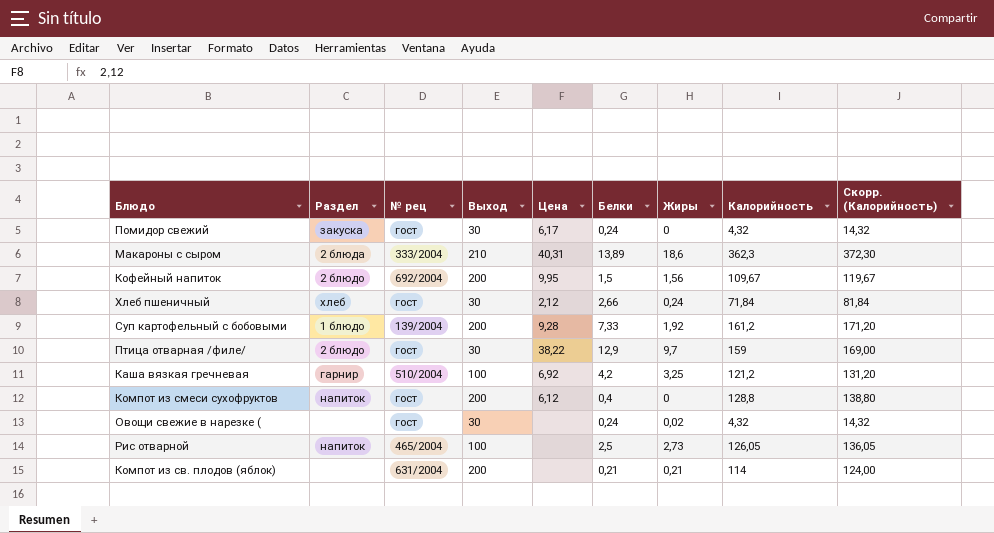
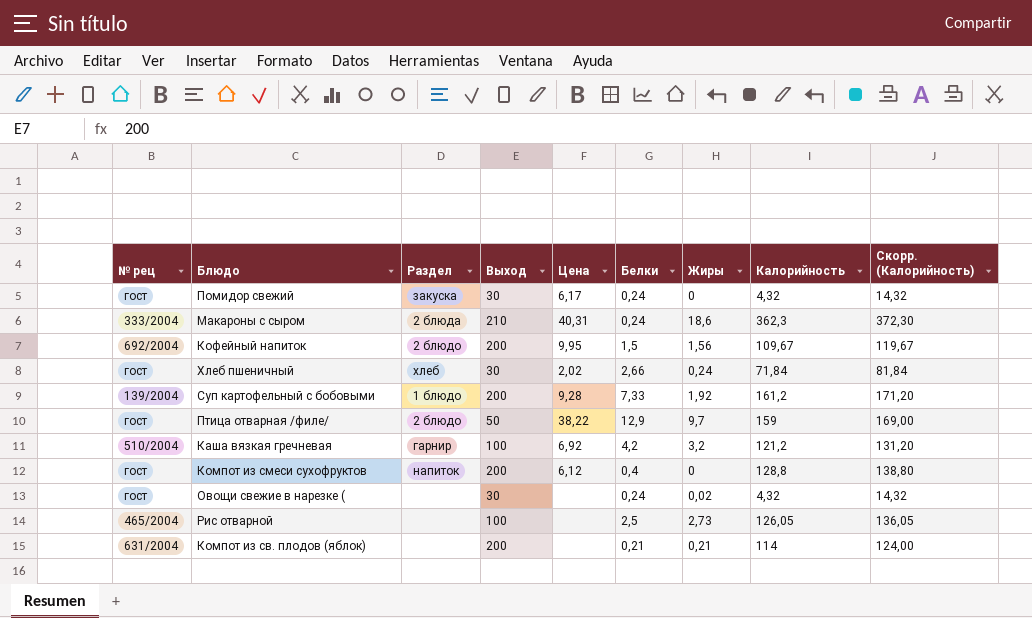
column № рец | position: 3 -> 1
Макароны с сыром | Белки: 13,89 -> 0,24
Хлеб пшеничный | Цена: 2,12 -> 2,02
Птица отварная /филе/ | Выход: 30 -> 50
Каша вязкая гречневая | Жиры: 3,25 -> 3,2
Рис отварной | Раздел: напиток -> none

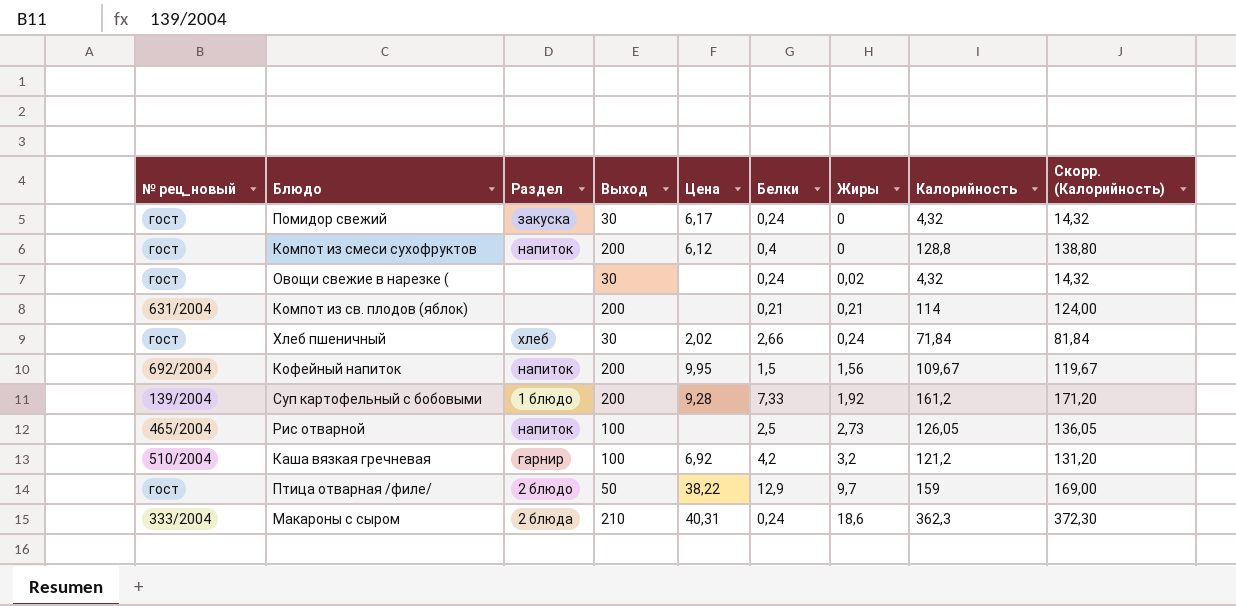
row order: none -> Жиры ascending
column name: № рец -> № рец_новый
Кофейный напиток | Раздел: 2 блюдо -> напиток
Рис отварной | Раздел: none -> напиток

